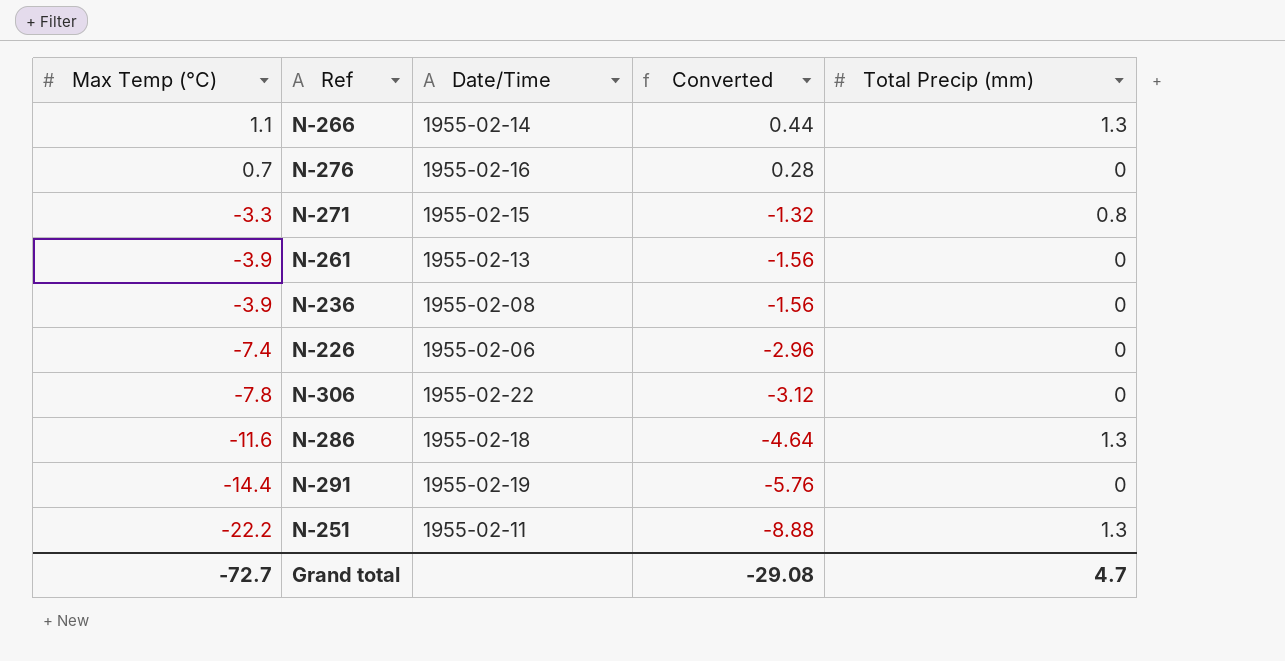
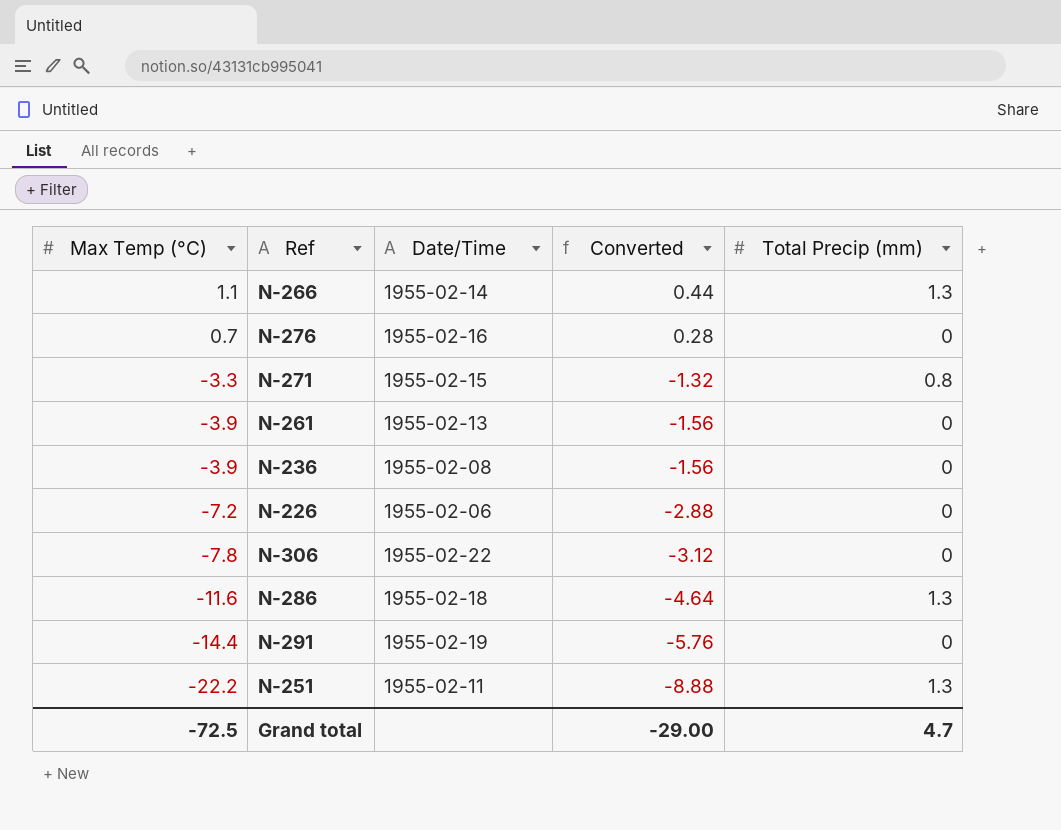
N-226 | Max Temp (°C): -7.4 -> -7.2
N-226 | Converted: -2.96 -> -2.88
Grand total | Max Temp (°C): -72.7 -> -72.5
Grand total | Converted: -29.08 -> -29.00

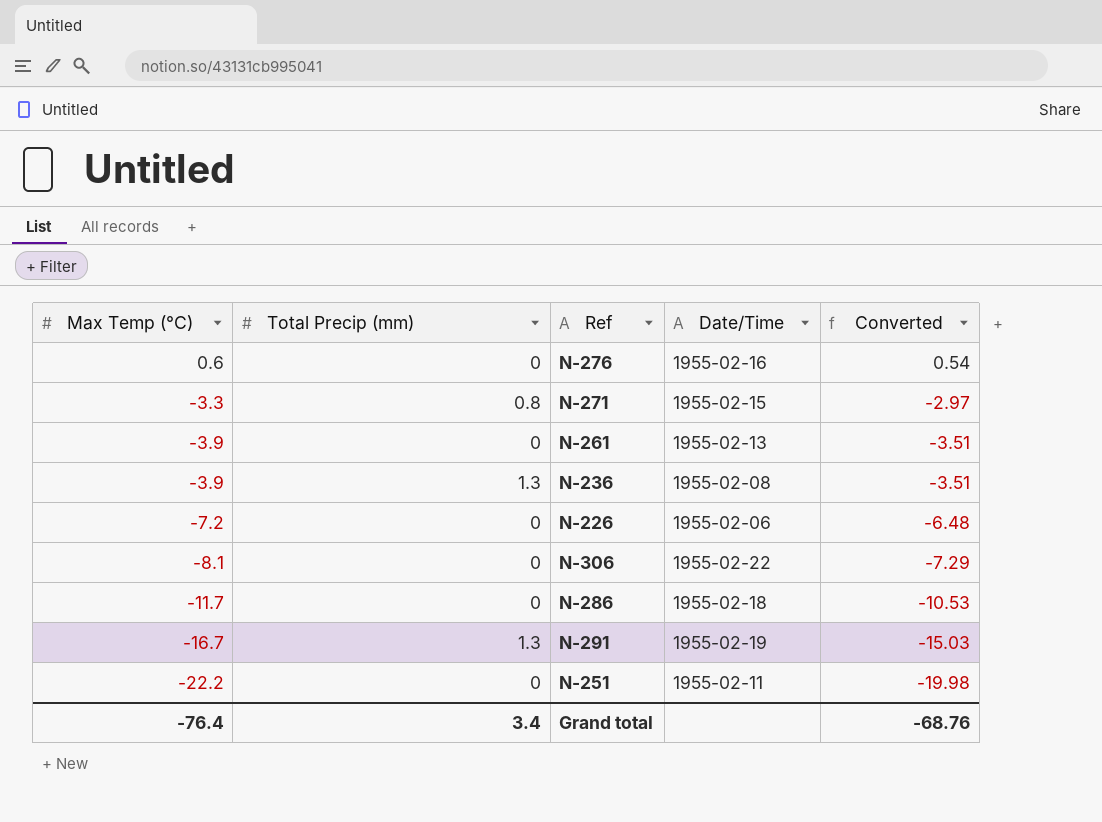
column Total Precip (mm) | position: 5 -> 2
column Converted | formula: [Max Temp (°C)] * 0.4 -> [Max Temp (°C)] * 0.9
row N-266: 1.1 | 1955-02-14 | 0.44 | 1.3 -> none
N-276 | Max Temp (°C): 0.7 -> 0.6
N-236 | Total Precip (mm): 0 -> 1.3
N-306 | Max Temp (°C): -7.8 -> -8.1
N-286 | Max Temp (°C): -11.6 -> -11.7
N-286 | Total Precip (mm): 1.3 -> 0
N-291 | Max Temp (°C): -14.4 -> -16.7
N-291 | Total Precip (mm): 0 -> 1.3
N-251 | Total Precip (mm): 1.3 -> 0
Grand total | Max Temp (°C): -72.5 -> -76.4
Grand total | Total Precip (mm): 4.7 -> 3.4
Grand total | Converted: -29.00 -> -68.76

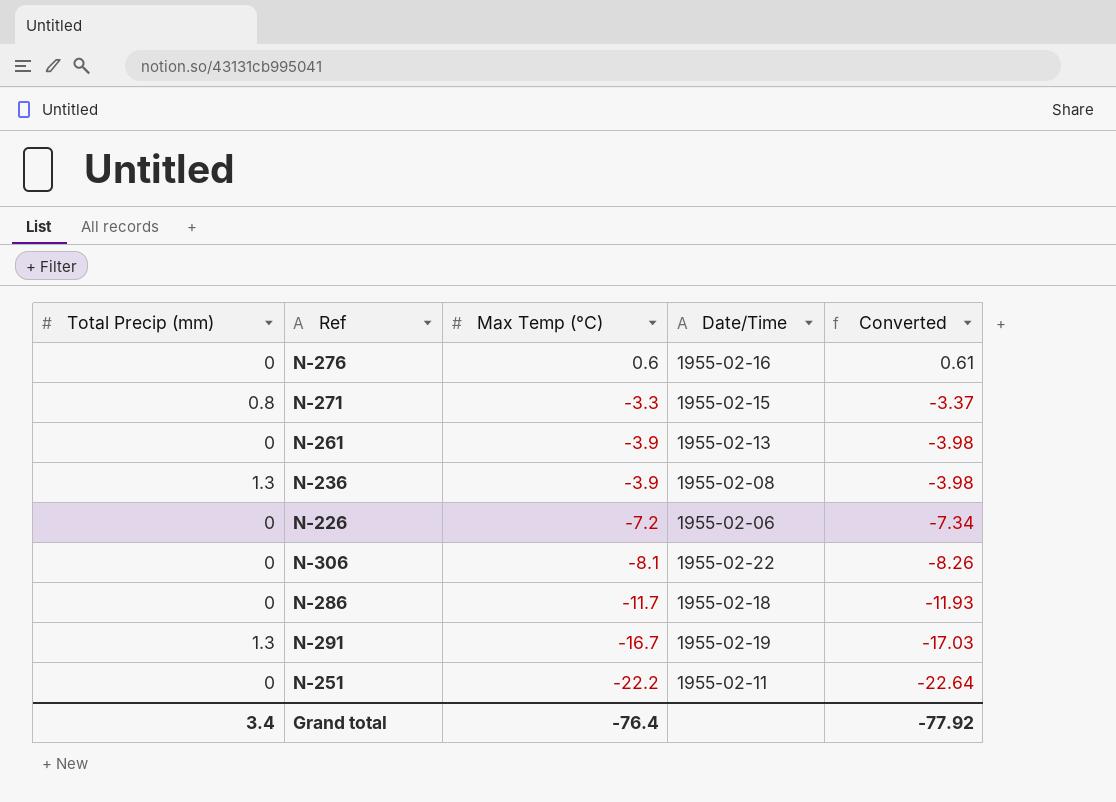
column Max Temp (°C) | position: 1 -> 3
column Converted | formula: [Max Temp (°C)] * 0.9 -> [Max Temp (°C)] * 1.02
Grand total | Converted: -68.76 -> -77.92

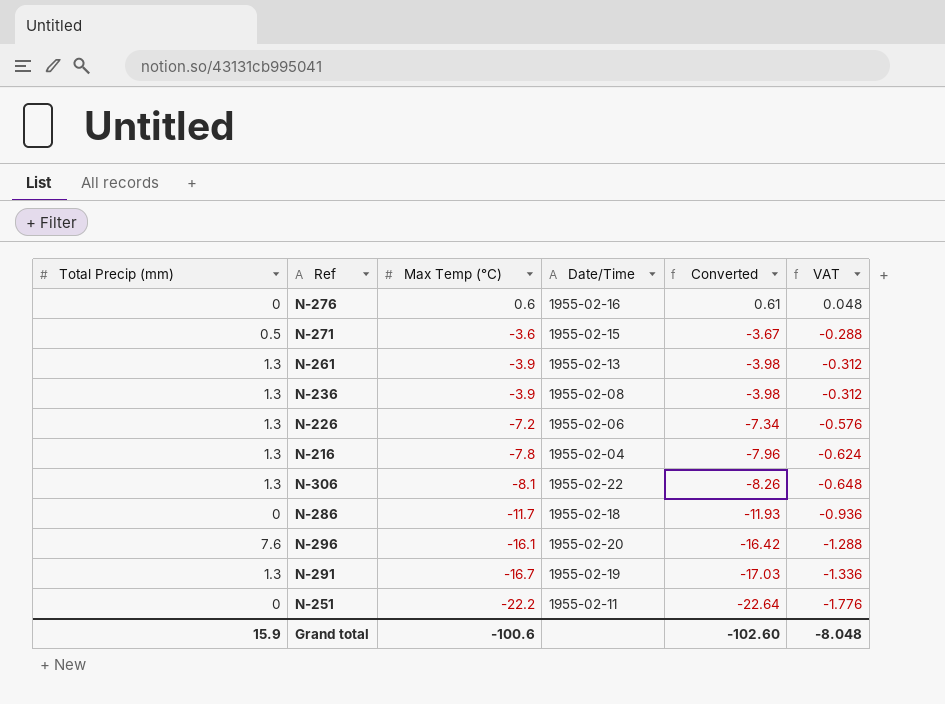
column VAT | formula: none -> [Max Temp (°C)] * 0.08
N-271 | Total Precip (mm): 0.8 -> 0.5
N-271 | Max Temp (°C): -3.3 -> -3.6
N-271 | Converted: -3.37 -> -3.67
N-261 | Total Precip (mm): 0 -> 1.3
N-226 | Total Precip (mm): 0 -> 1.3
row N-216: none -> 1.3 | -7.8 | 1955-02-04 | -7.96 | -0.624
N-306 | Total Precip (mm): 0 -> 1.3
row N-296: none -> 7.6 | -16.1 | 1955-02-20 | -16.42 | -1.288
Grand total | Total Precip (mm): 3.4 -> 15.9
Grand total | Max Temp (°C): -76.4 -> -100.6
Grand total | Converted: -77.92 -> -102.60

